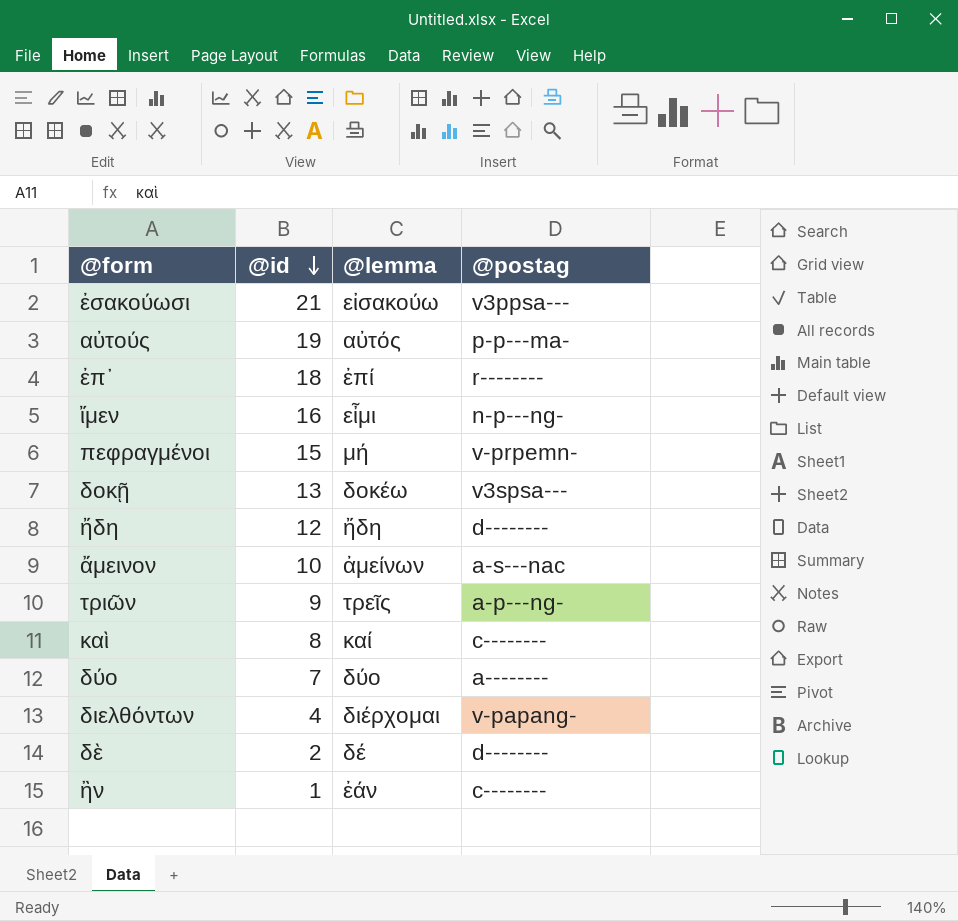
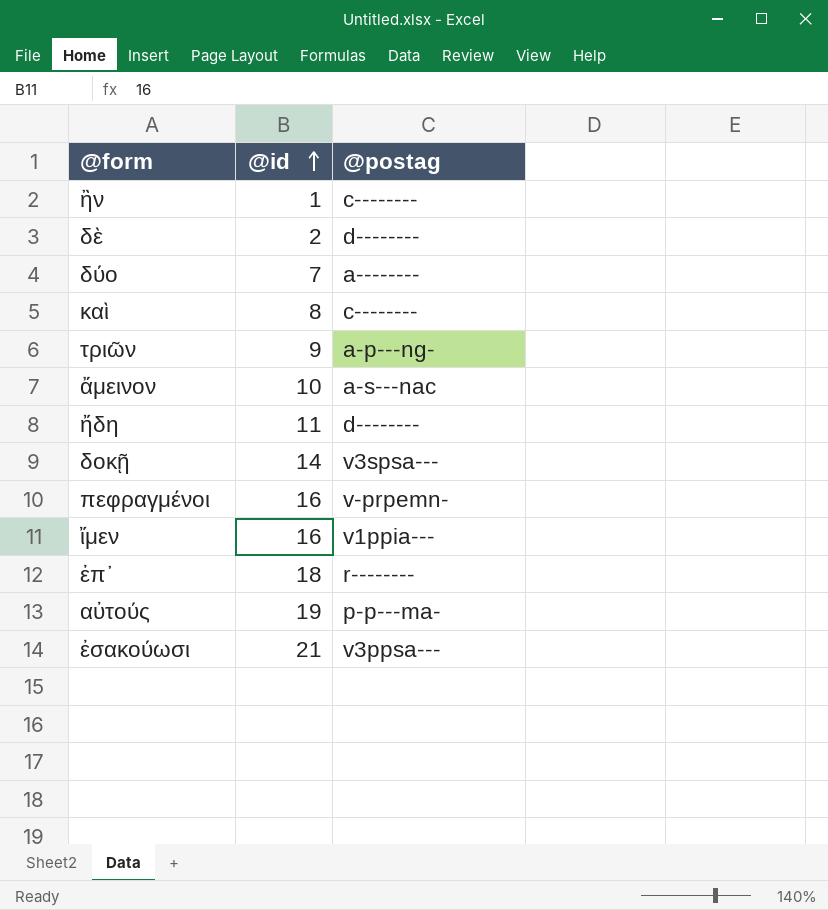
row order: @id descending -> @id ascending
column @lemma | position: 3 -> none
row διελθόντων: 4 | διέρχομαι | v-papang- -> none
ἤδη | @id: 12 -> 11
δοκῇ | @id: 13 -> 14
πεφραγμένοι | @id: 15 -> 16
ἴμεν | @postag: n-p---ng- -> v1ppia---

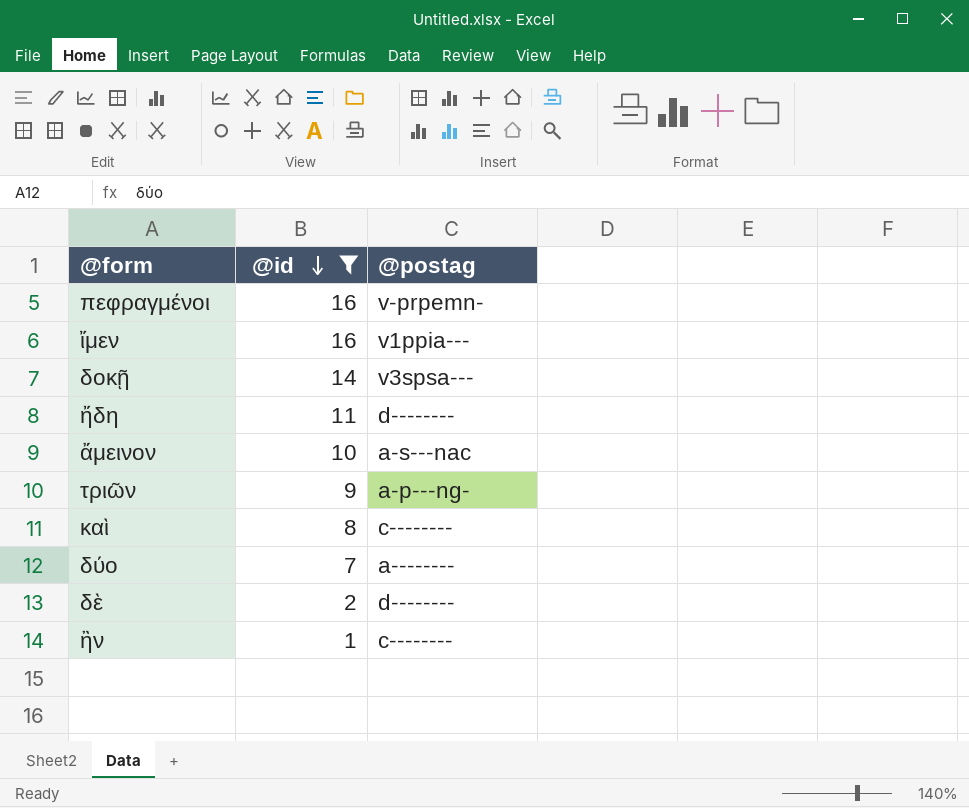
filter: none -> @id <= 16
row order: @id ascending -> @id descending

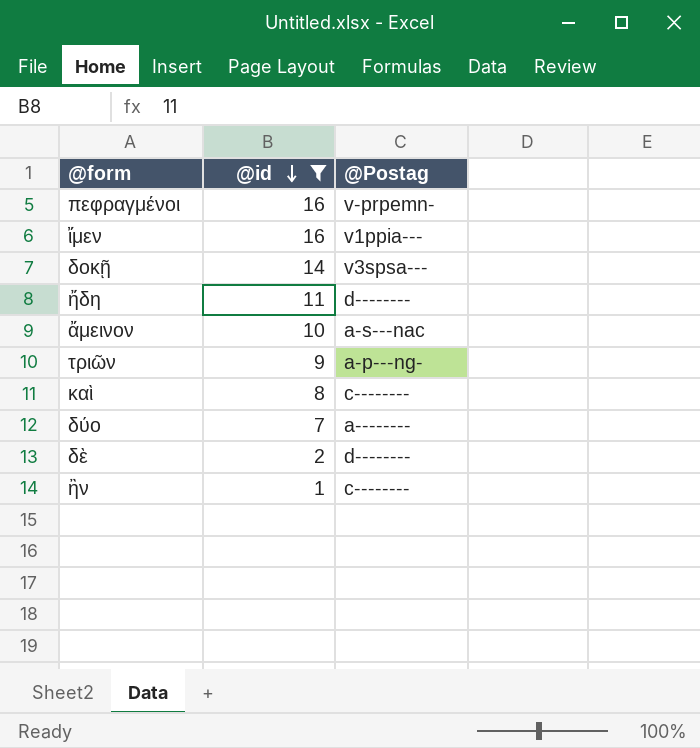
column name: @postag -> @Postag

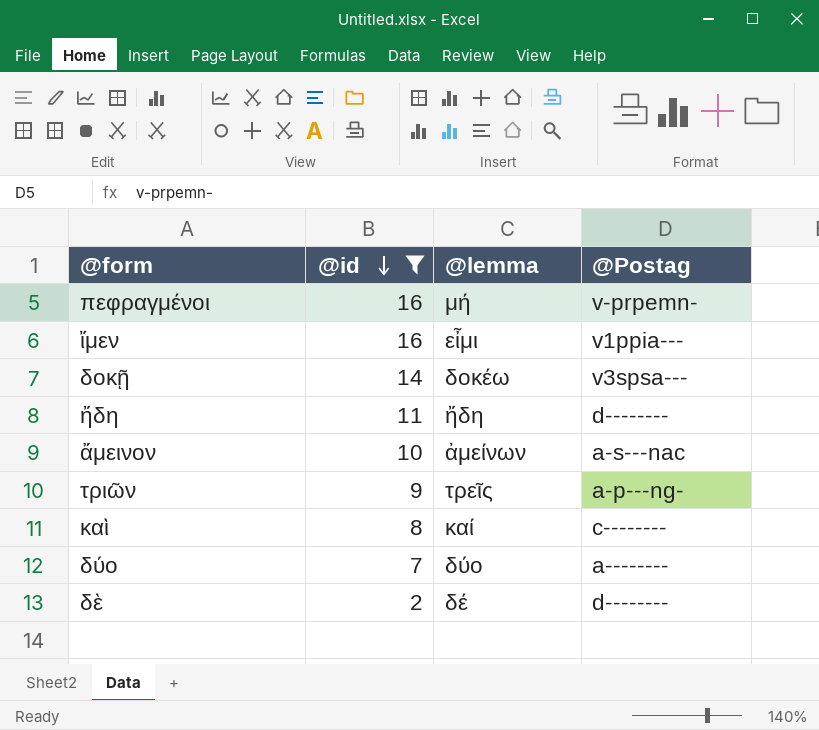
column @lemma | position: none -> 3
row ἢν: 1 | c-------- -> none

